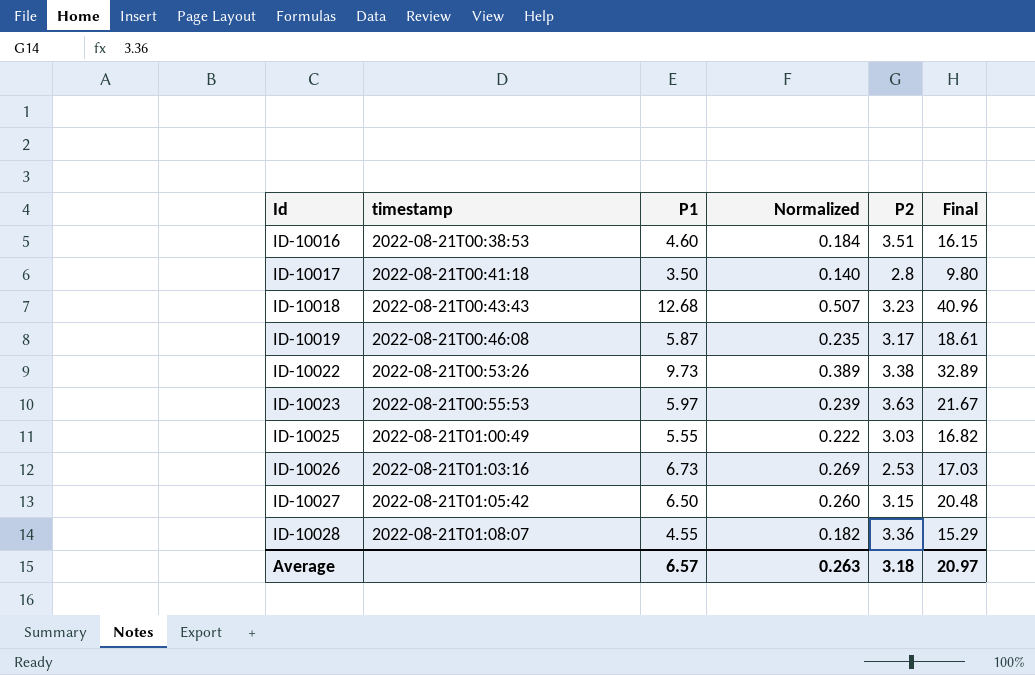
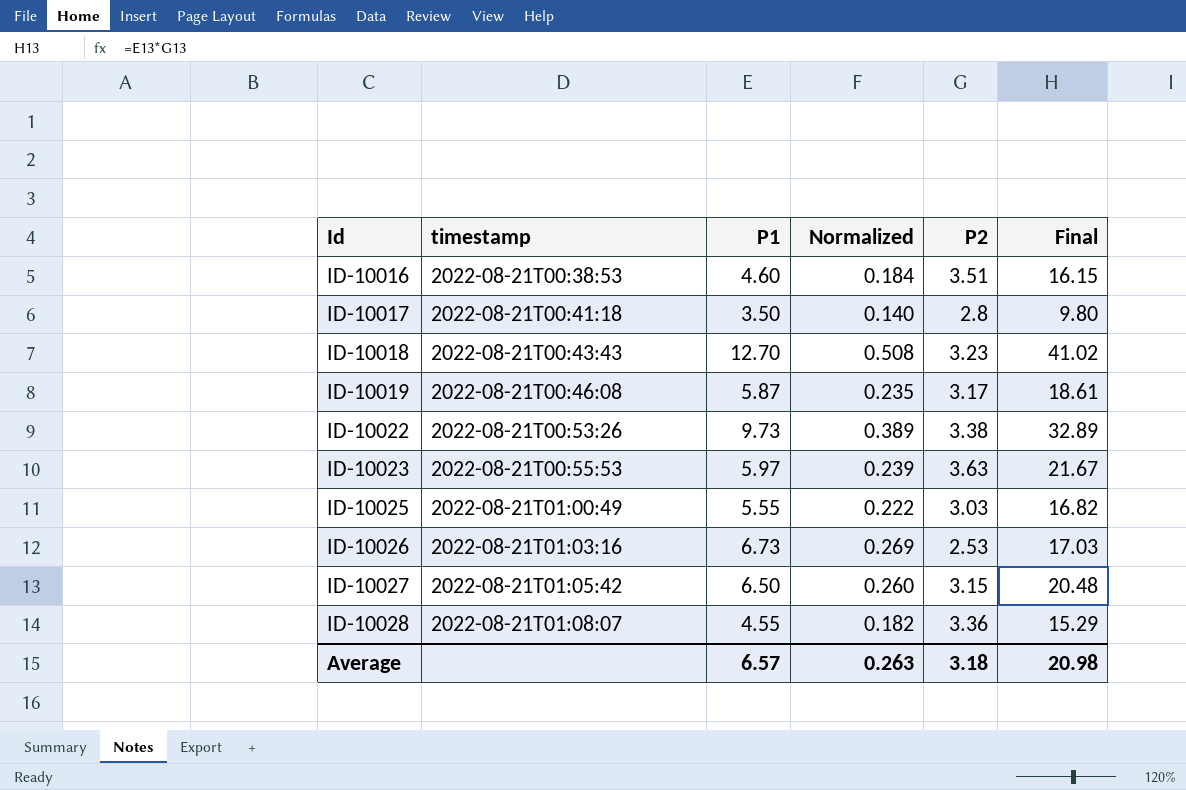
ID-10018 | P1: 12.68 -> 12.70
ID-10018 | Normalized: 0.507 -> 0.508
ID-10018 | Final: 40.96 -> 41.02
Average | Final: 20.97 -> 20.98

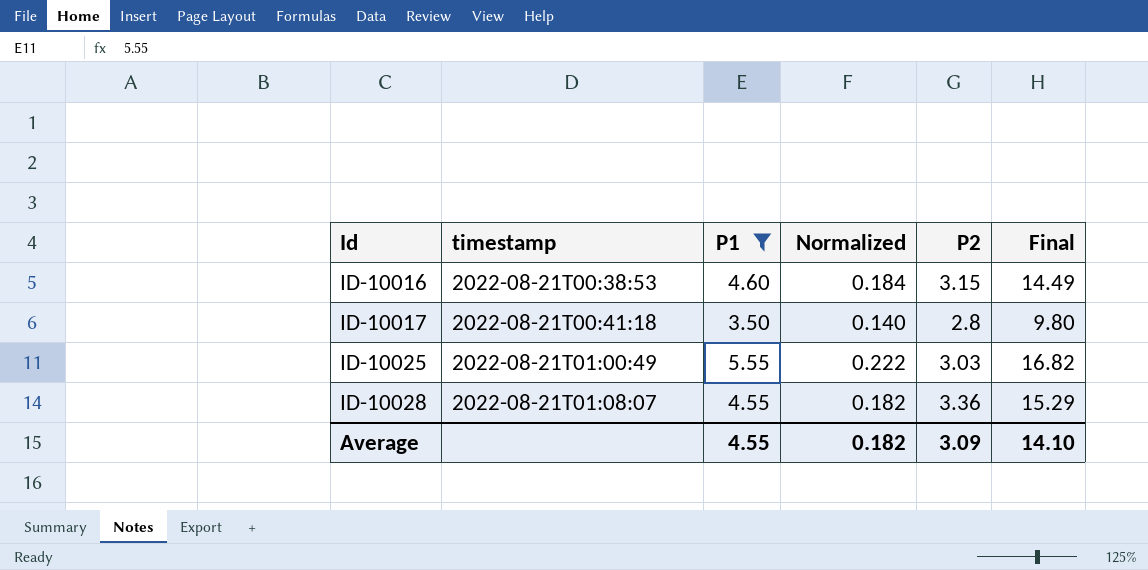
filter: none -> P1 <= 5.55
ID-10016 | P2: 3.51 -> 3.15
ID-10016 | Final: 16.15 -> 14.49
Average | P1: 6.57 -> 4.55
Average | Normalized: 0.263 -> 0.182
Average | P2: 3.18 -> 3.09
Average | Final: 20.98 -> 14.10

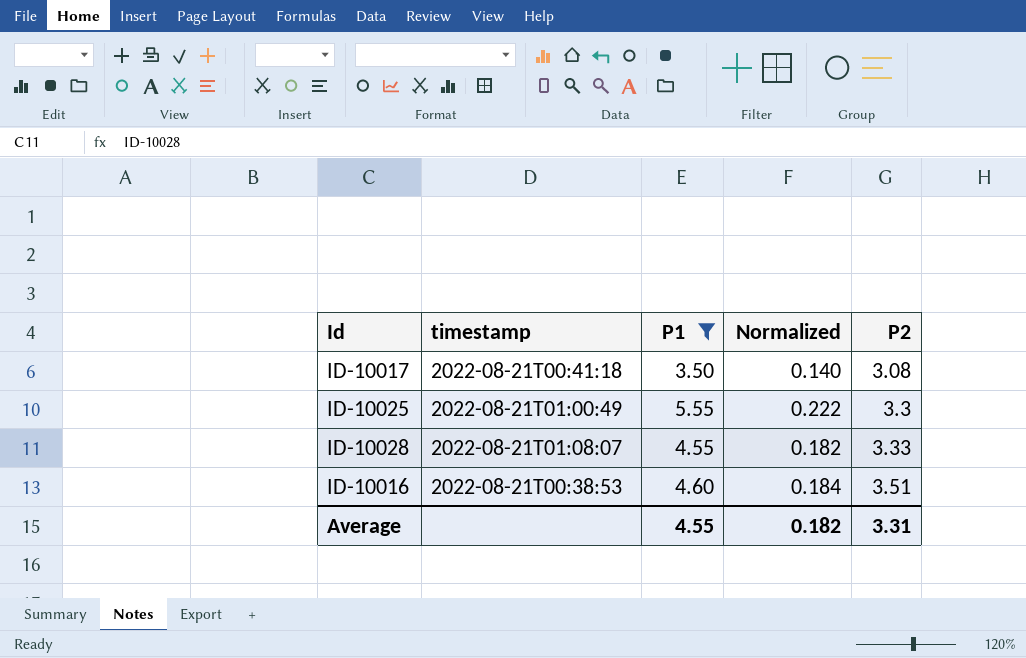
row order: Id ascending -> P2 ascending
column Final | formula: [P1] * [P2] -> none
ID-10017 | P2: 2.8 -> 3.08
ID-10025 | P2: 3.03 -> 3.3
ID-10028 | P2: 3.36 -> 3.33
ID-10016 | P2: 3.15 -> 3.51
Average | P2: 3.09 -> 3.31

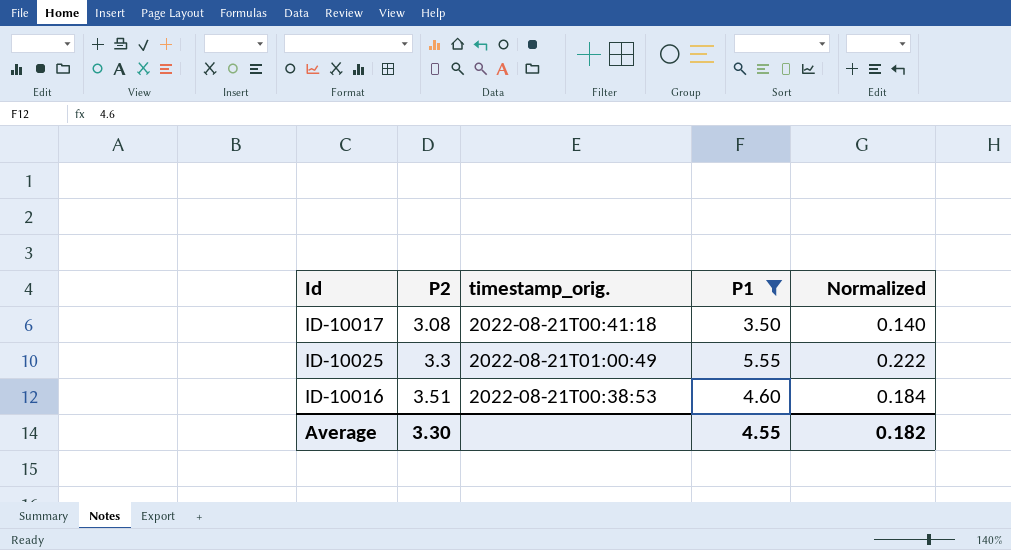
column P2 | position: 5 -> 2
column name: timestamp -> timestamp_orig.
row ID-10028: 2022-08-21T01:08:07 | 4.55 | 0.182 | 3.33 -> none
Average | P2: 3.31 -> 3.30

